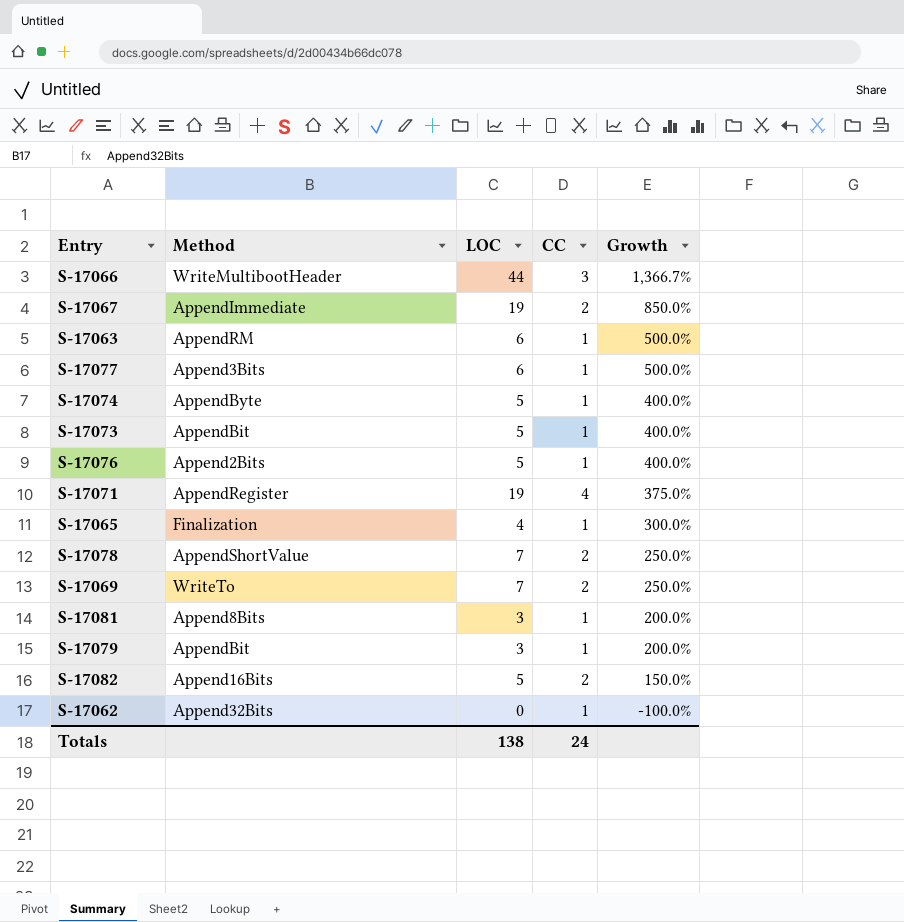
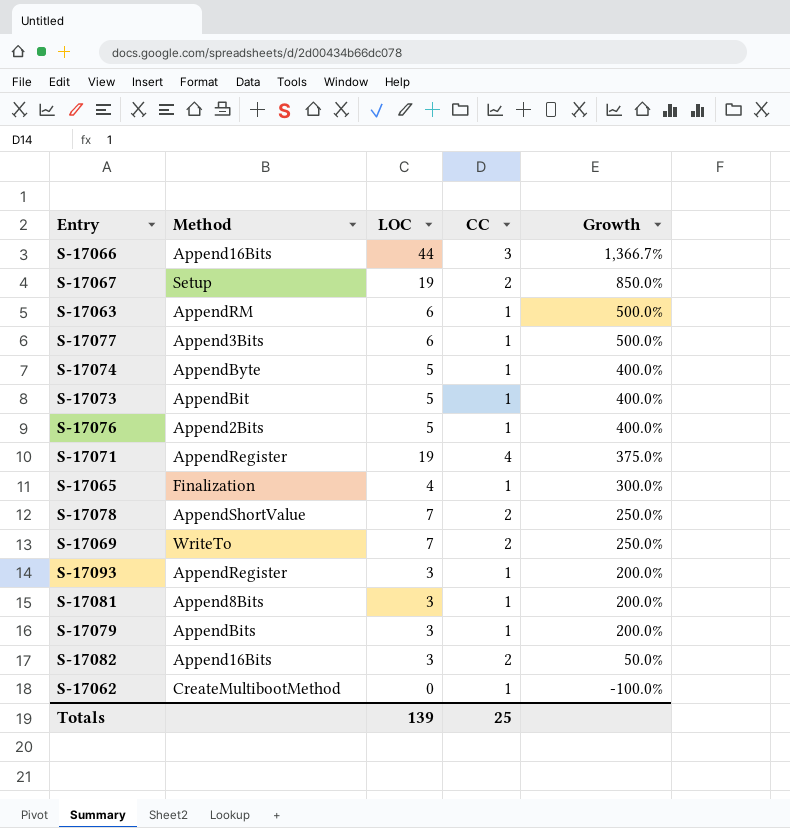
S-17066 | Method: WriteMultibootHeader -> Append16Bits
S-17067 | Method: AppendImmediate -> Setup
row S-17093: none -> AppendRegister | 3 | 1 | 200.0%
S-17079 | Method: AppendBit -> AppendBits
S-17082 | LOC: 5 -> 3
S-17082 | Growth: 150.0% -> 50.0%
S-17062 | Method: Append32Bits -> CreateMultibootMethod
Totals | LOC: 138 -> 139
Totals | CC: 24 -> 25

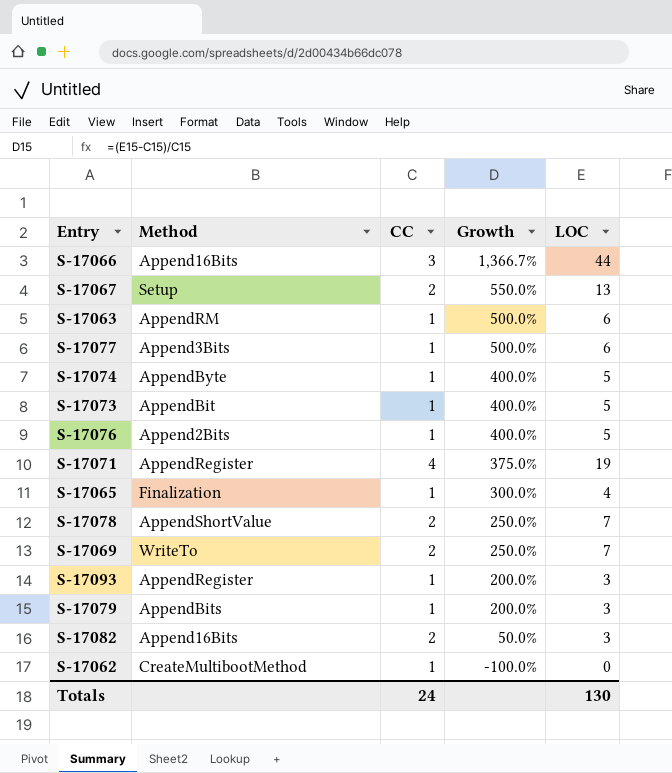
column LOC | position: 3 -> 5
row S-17081: Append8Bits | 3 | 1 | 200.0% -> none
S-17067 | Growth: 850.0% -> 550.0%
S-17067 | LOC: 19 -> 13
Totals | CC: 25 -> 24
Totals | LOC: 139 -> 130

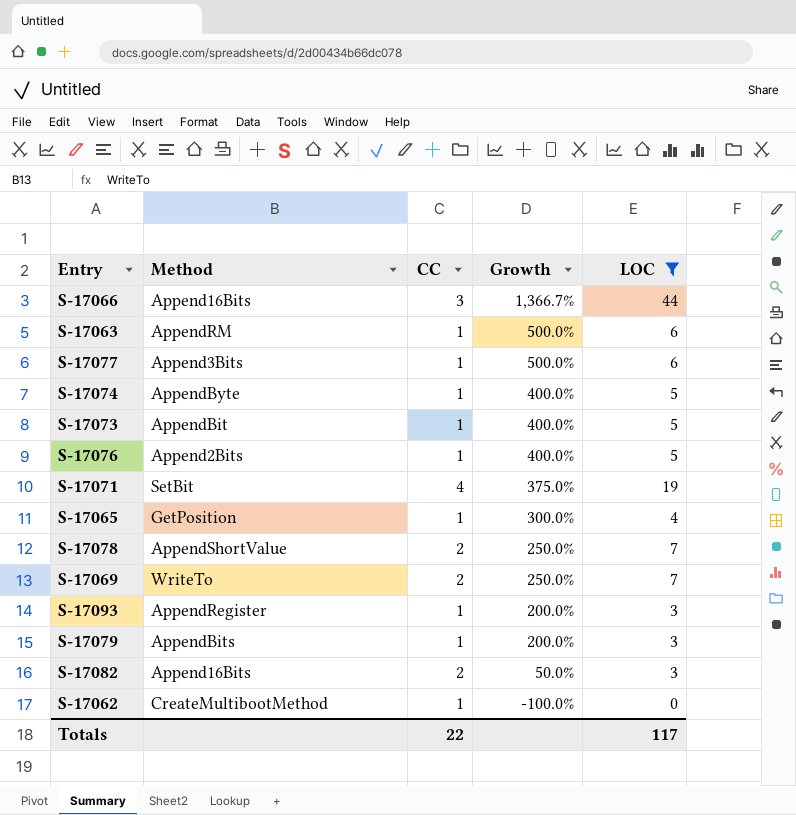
filter: none -> LOC != 13
S-17071 | Method: AppendRegister -> SetBit
S-17065 | Method: Finalization -> GetPosition
Totals | CC: 24 -> 22
Totals | LOC: 130 -> 117

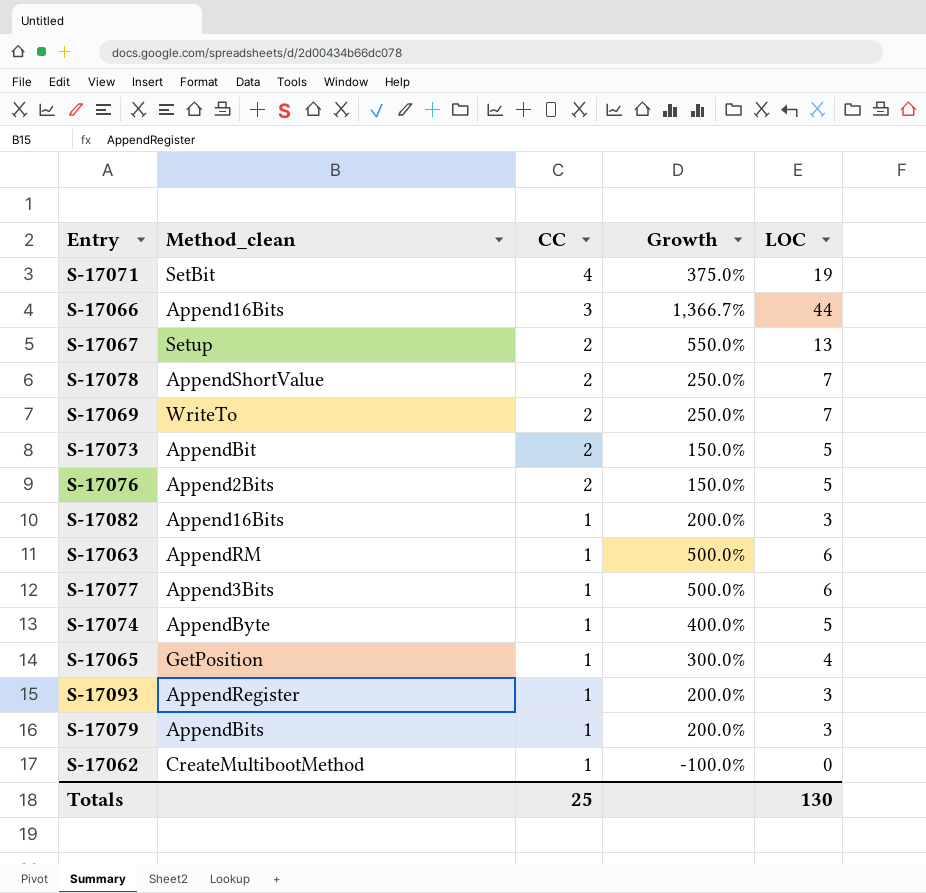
filter: LOC != 13 -> none
row order: Growth descending -> CC descending
column name: Method -> Method_clean
S-17073 | CC: 1 -> 2
S-17073 | Growth: 400.0% -> 150.0%
S-17076 | CC: 1 -> 2
S-17076 | Growth: 400.0% -> 150.0%
S-17082 | CC: 2 -> 1
S-17082 | Growth: 50.0% -> 200.0%
Totals | CC: 22 -> 25
Totals | LOC: 117 -> 130

